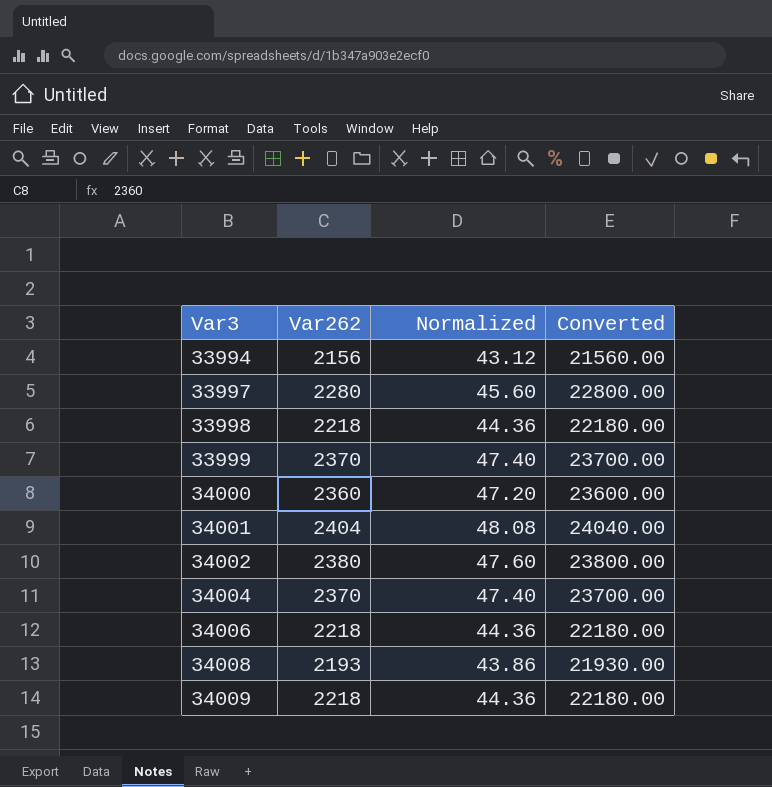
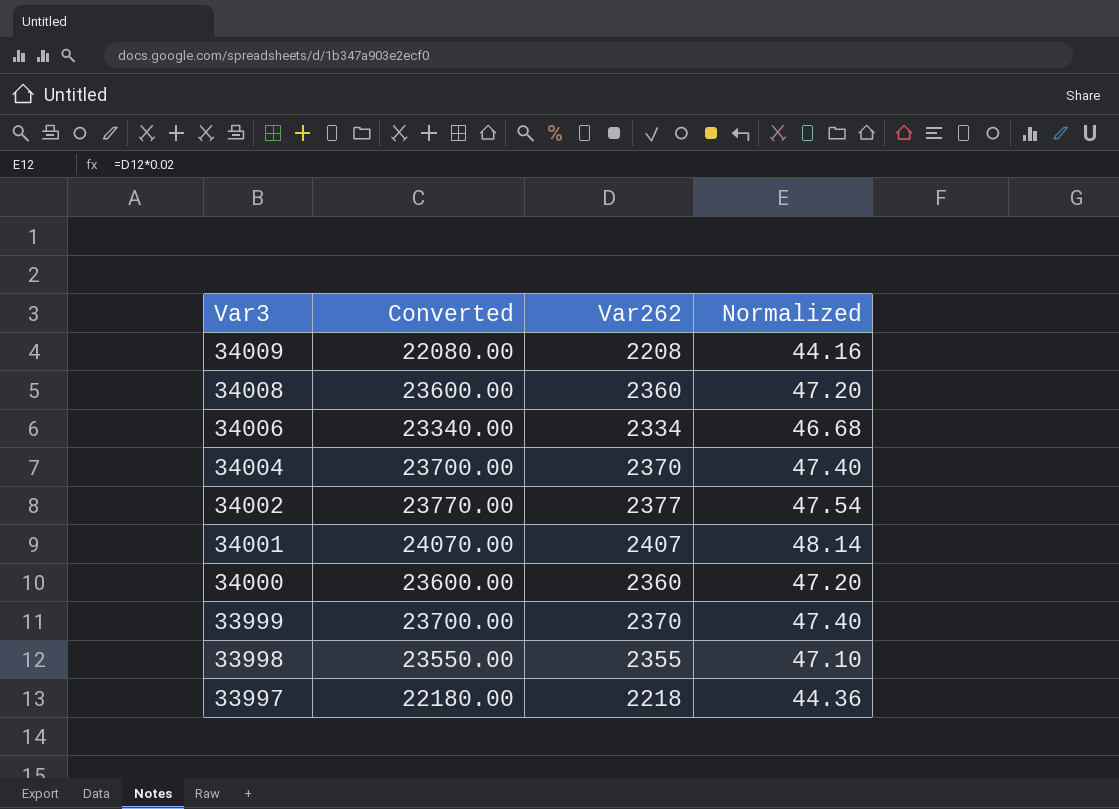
row order: Var3 ascending -> Var3 descending
column Converted | position: 4 -> 2
row 33994: 2156 | 43.12 | 21560.00 -> none
34009 | Converted: 22180.00 -> 22080.00
34009 | Var262: 2218 -> 2208
34009 | Normalized: 44.36 -> 44.16
34008 | Converted: 21930.00 -> 23600.00
34008 | Var262: 2193 -> 2360
34008 | Normalized: 43.86 -> 47.20
34006 | Converted: 22180.00 -> 23340.00
34006 | Var262: 2218 -> 2334
34006 | Normalized: 44.36 -> 46.68
34002 | Converted: 23800.00 -> 23770.00
34002 | Var262: 2380 -> 2377
34002 | Normalized: 47.60 -> 47.54
34001 | Converted: 24040.00 -> 24070.00
34001 | Var262: 2404 -> 2407
34001 | Normalized: 48.08 -> 48.14
33998 | Converted: 22180.00 -> 23550.00
33998 | Var262: 2218 -> 2355
33998 | Normalized: 44.36 -> 47.10
33997 | Converted: 22800.00 -> 22180.00
33997 | Var262: 2280 -> 2218
33997 | Normalized: 45.60 -> 44.36

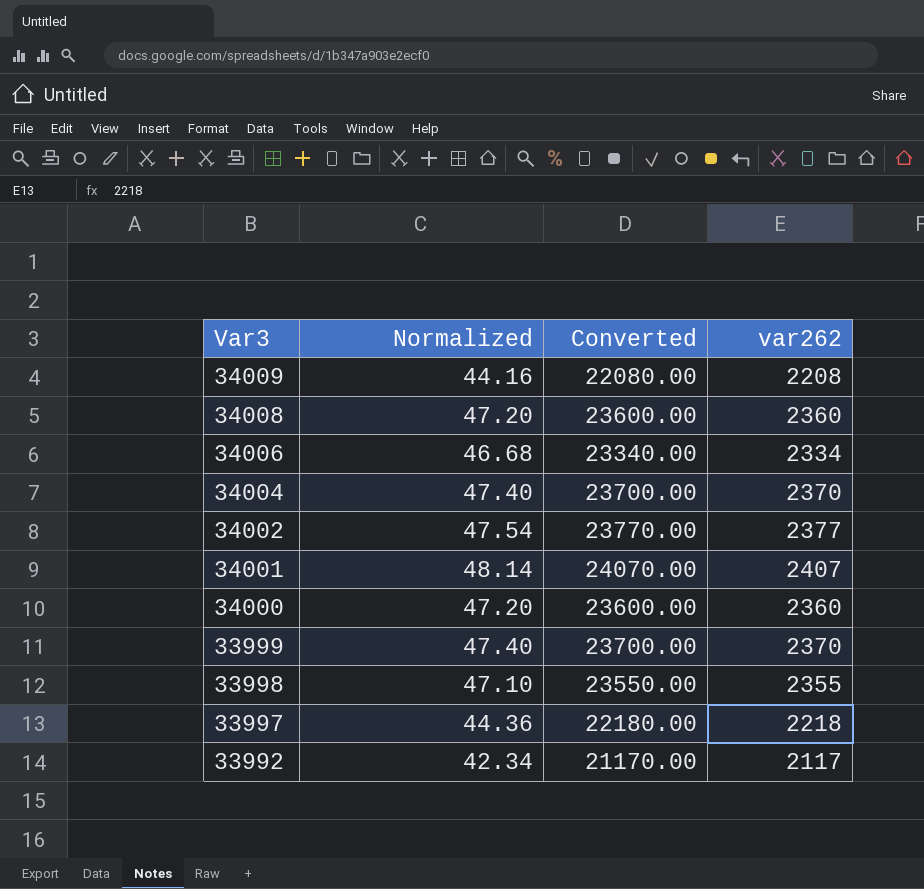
column Normalized | position: 4 -> 2
column name: Var262 -> var262
row 33992: none -> 42.34 | 21170.00 | 2117

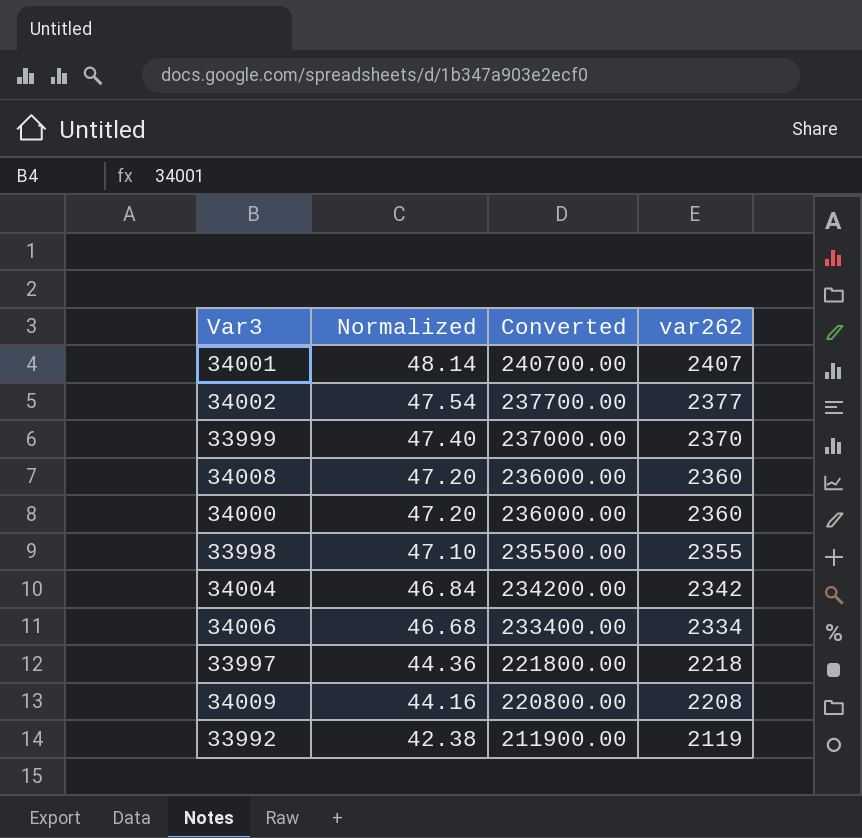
row order: Var3 descending -> Normalized descending
column Converted | formula: [var262] * 10 -> [var262] * 100
34004 | Normalized: 47.40 -> 46.84
34004 | var262: 2370 -> 2342
33992 | Normalized: 42.34 -> 42.38
33992 | var262: 2117 -> 2119

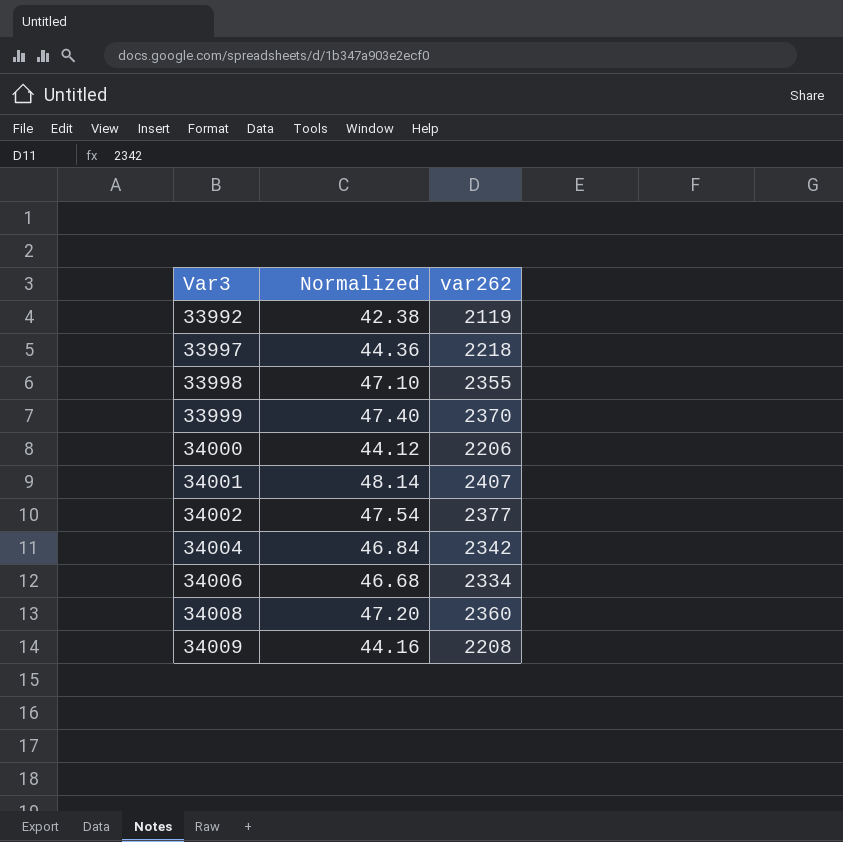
row order: Normalized descending -> Var3 ascending
column Converted | formula: [var262] * 100 -> none
34000 | Normalized: 47.20 -> 44.12
34000 | var262: 2360 -> 2206

